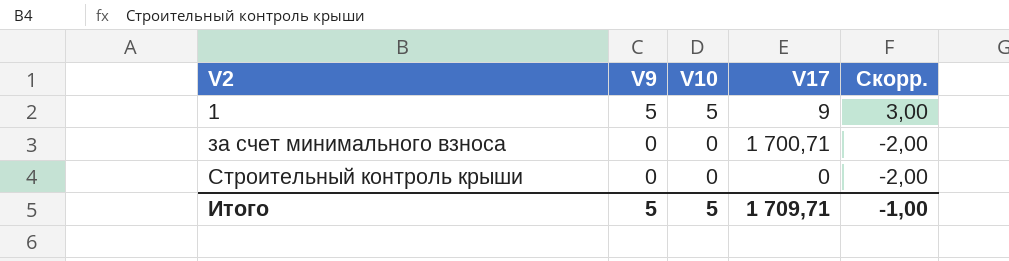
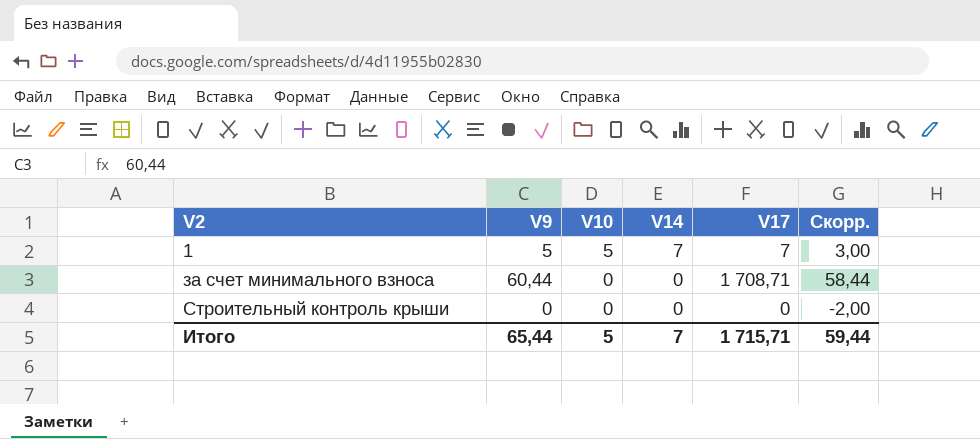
column V14 | position: none -> 4
1 | V17: 9 -> 7
за счет минимального взноса | V9: 0 -> 60,44
за счет минимального взноса | V17: 1 700,71 -> 1 708,71
за счет минимального взноса | Скорр.: -2,00 -> 58,44
Итого | V9: 5 -> 65,44
Итого | V17: 1 709,71 -> 1 715,71
Итого | Скорр.: -1,00 -> 59,44

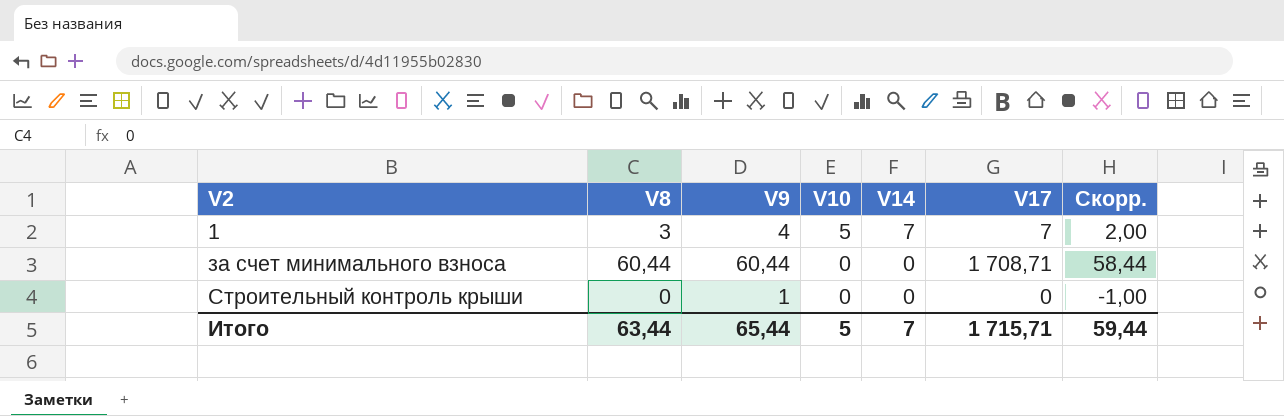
column V8 | position: none -> 2
1 | V9: 5 -> 4
1 | Скорр.: 3,00 -> 2,00
Строительный контроль крыши | V9: 0 -> 1
Строительный контроль крыши | Скорр.: -2,00 -> -1,00

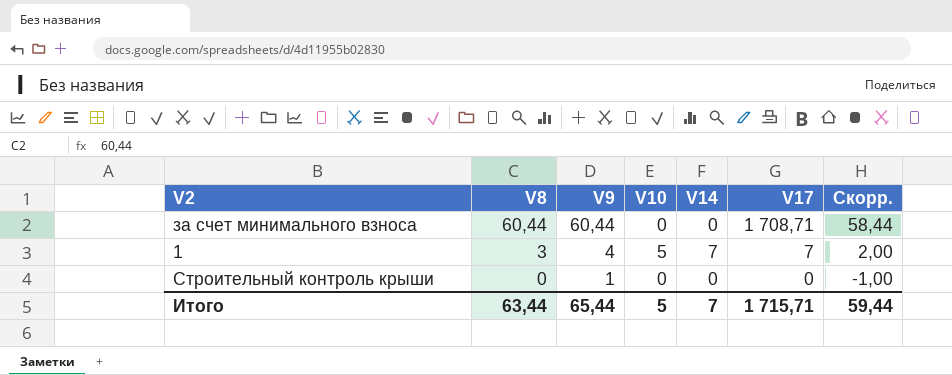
row order: V2 ascending -> V8 descending

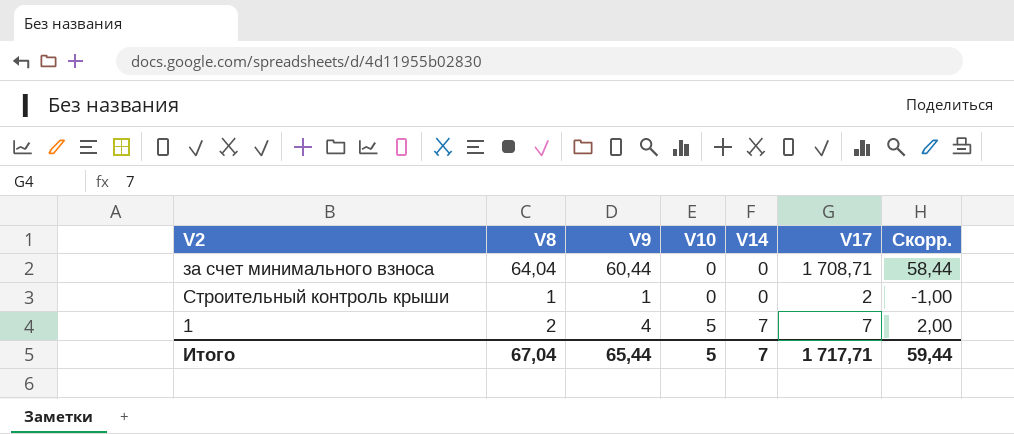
row order: V8 descending -> V10 ascending
за счет минимального взноса | V8: 60,44 -> 64,04
Строительный контроль крыши | V8: 0 -> 1
Строительный контроль крыши | V17: 0 -> 2
1 | V8: 3 -> 2
Итого | V8: 63,44 -> 67,04
Итого | V17: 1 715,71 -> 1 717,71

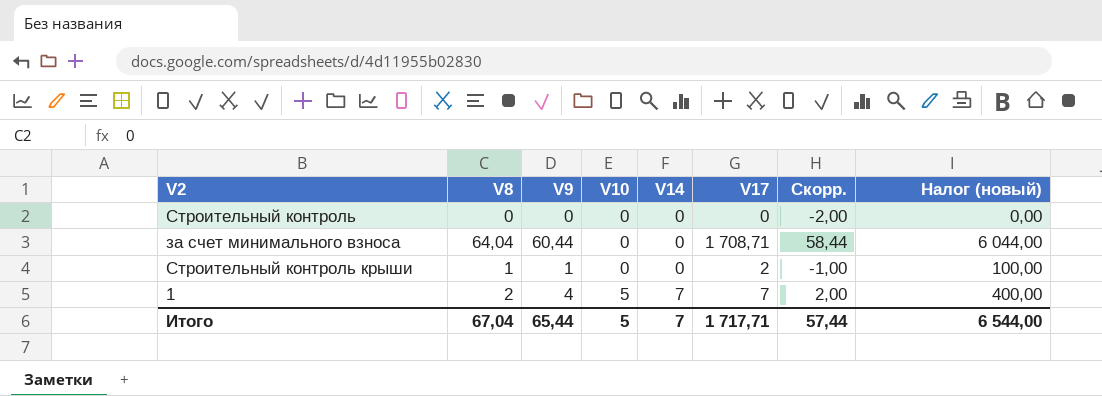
column Налог (новый) | formula: none -> [V9] * 100
row Строительный контроль: none -> 0 | 0 | 0 | 0 | 0 | -2,00 | 0,00
Итого | Скорр.: 59,44 -> 57,44

